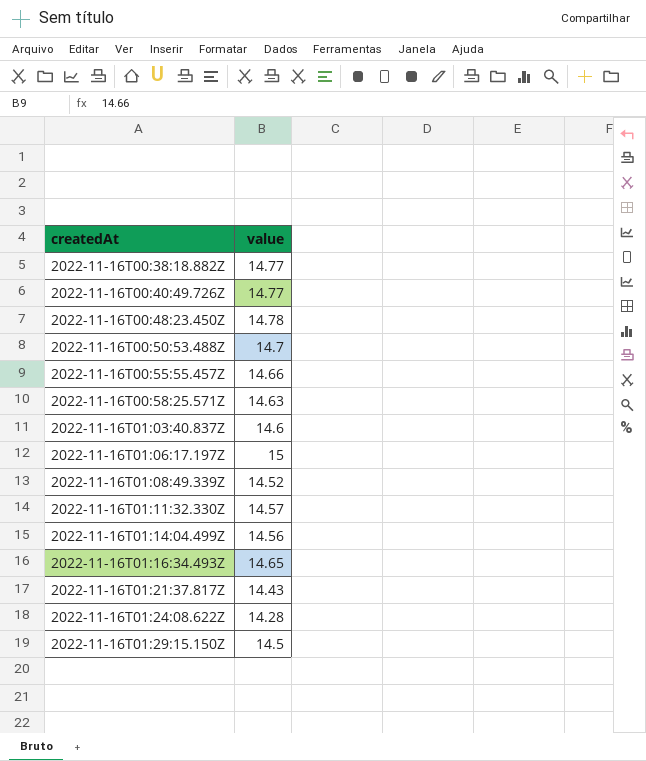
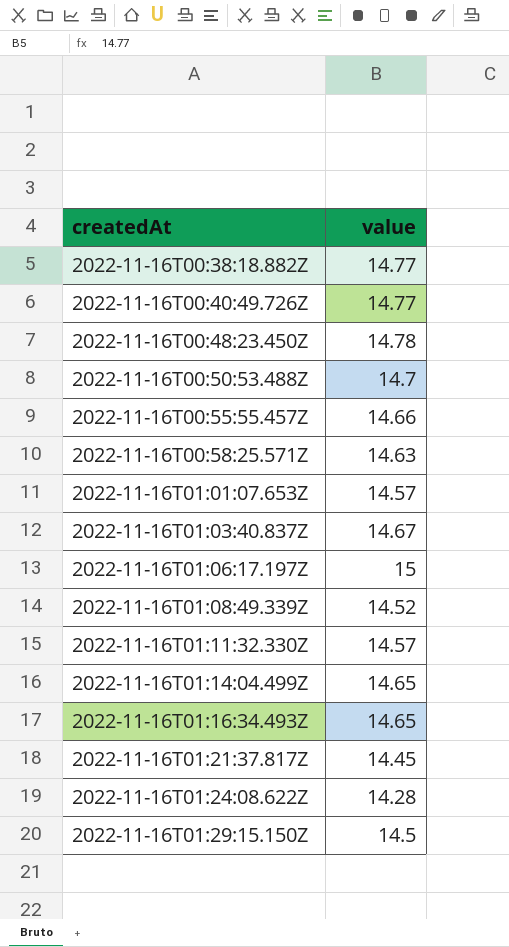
row 2022-11-16T01:01:07.653Z: none -> 14.57
2022-11-16T01:03:40.837Z | value: 14.6 -> 14.67
2022-11-16T01:14:04.499Z | value: 14.56 -> 14.65
2022-11-16T01:21:37.817Z | value: 14.43 -> 14.45

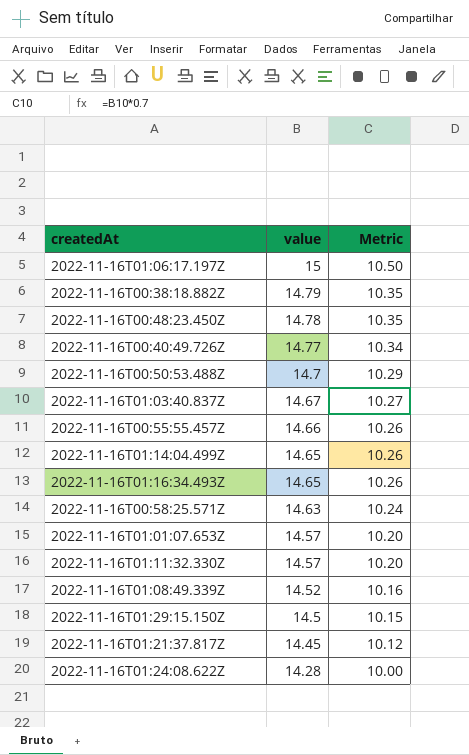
row order: createdAt ascending -> value descending
column Metric | formula: none -> [value] * 0.7
2022-11-16T00:38:18.882Z | value: 14.77 -> 14.79

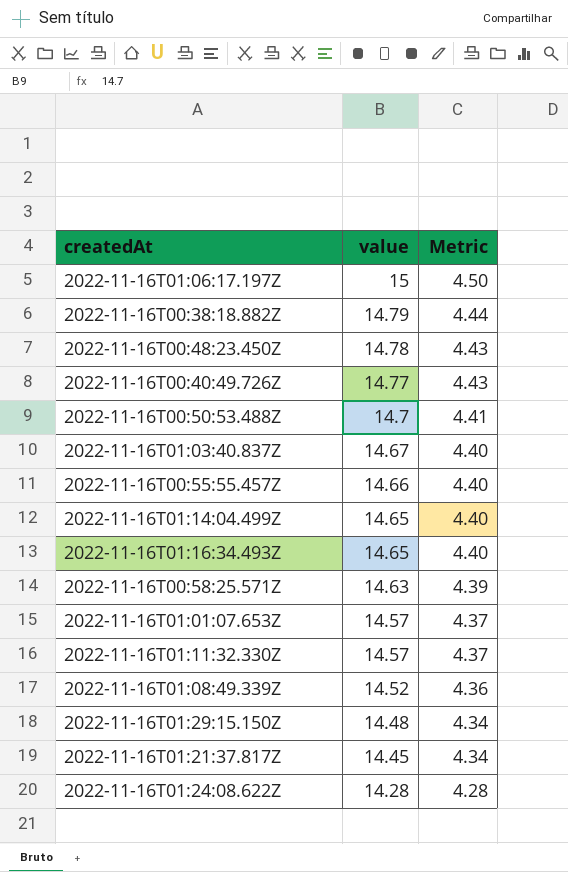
column Metric | formula: [value] * 0.7 -> [value] * 0.3
2022-11-16T01:29:15.150Z | value: 14.5 -> 14.48

